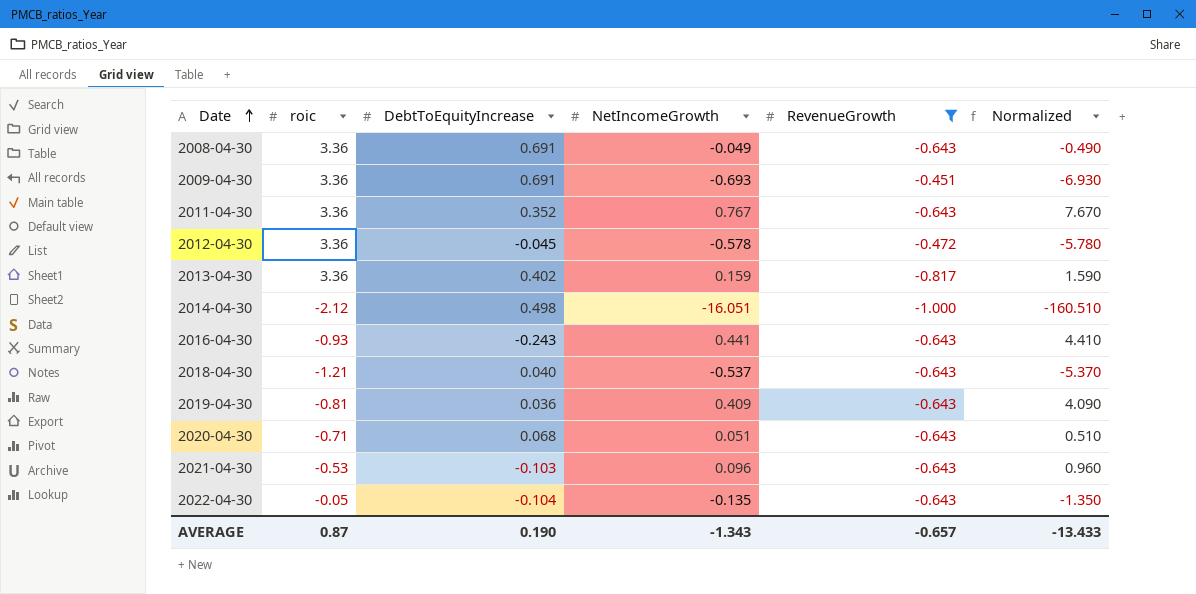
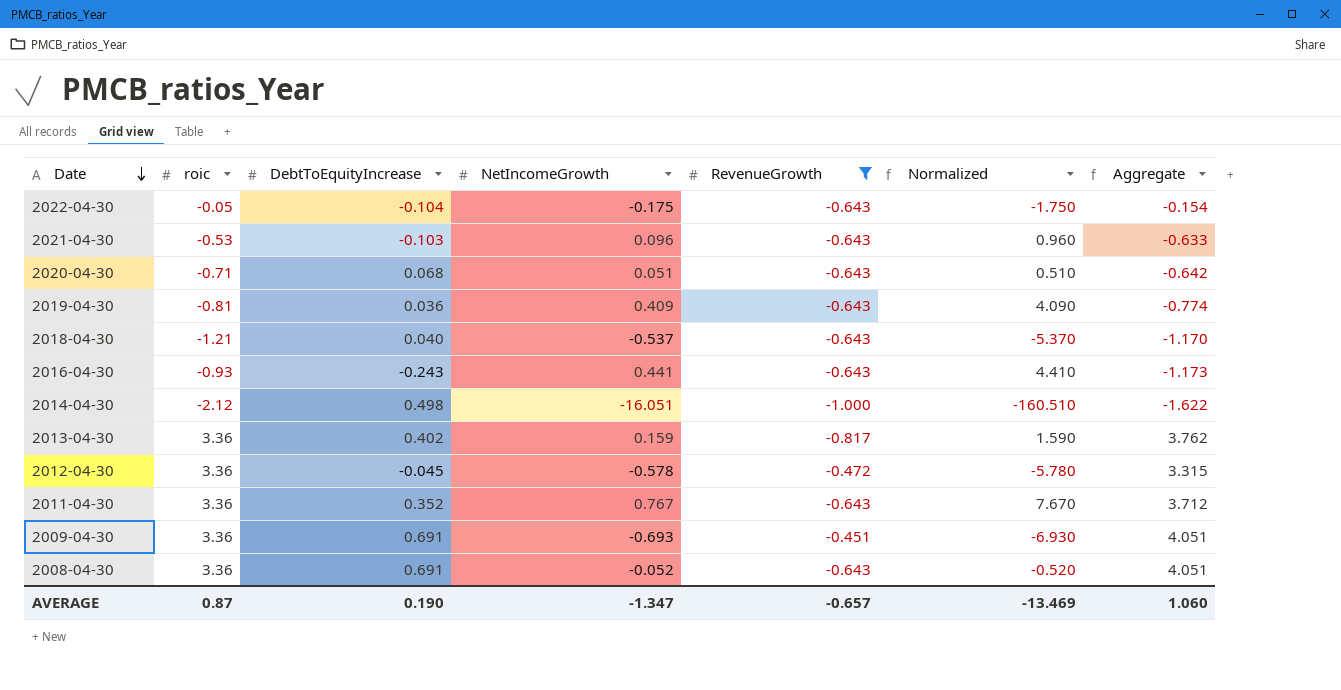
row order: Date ascending -> Date descending
column Aggregate | formula: none -> [roic] + [DebtToEquityIncrease]
2022-04-30 | NetIncomeGrowth: -0.135 -> -0.175
2022-04-30 | Normalized: -1.350 -> -1.750
2008-04-30 | NetIncomeGrowth: -0.049 -> -0.052
2008-04-30 | Normalized: -0.490 -> -0.520
AVERAGE | NetIncomeGrowth: -1.343 -> -1.347
AVERAGE | Normalized: -13.433 -> -13.469

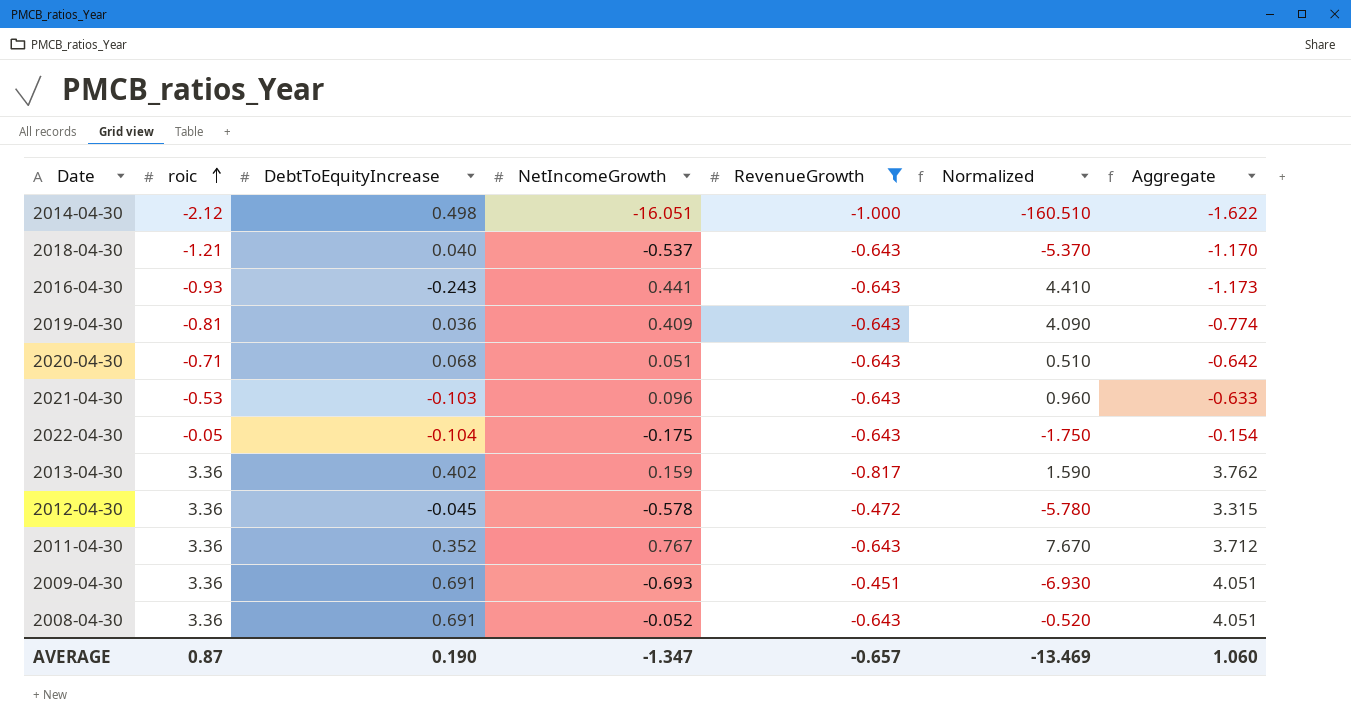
row order: Date descending -> roic ascending

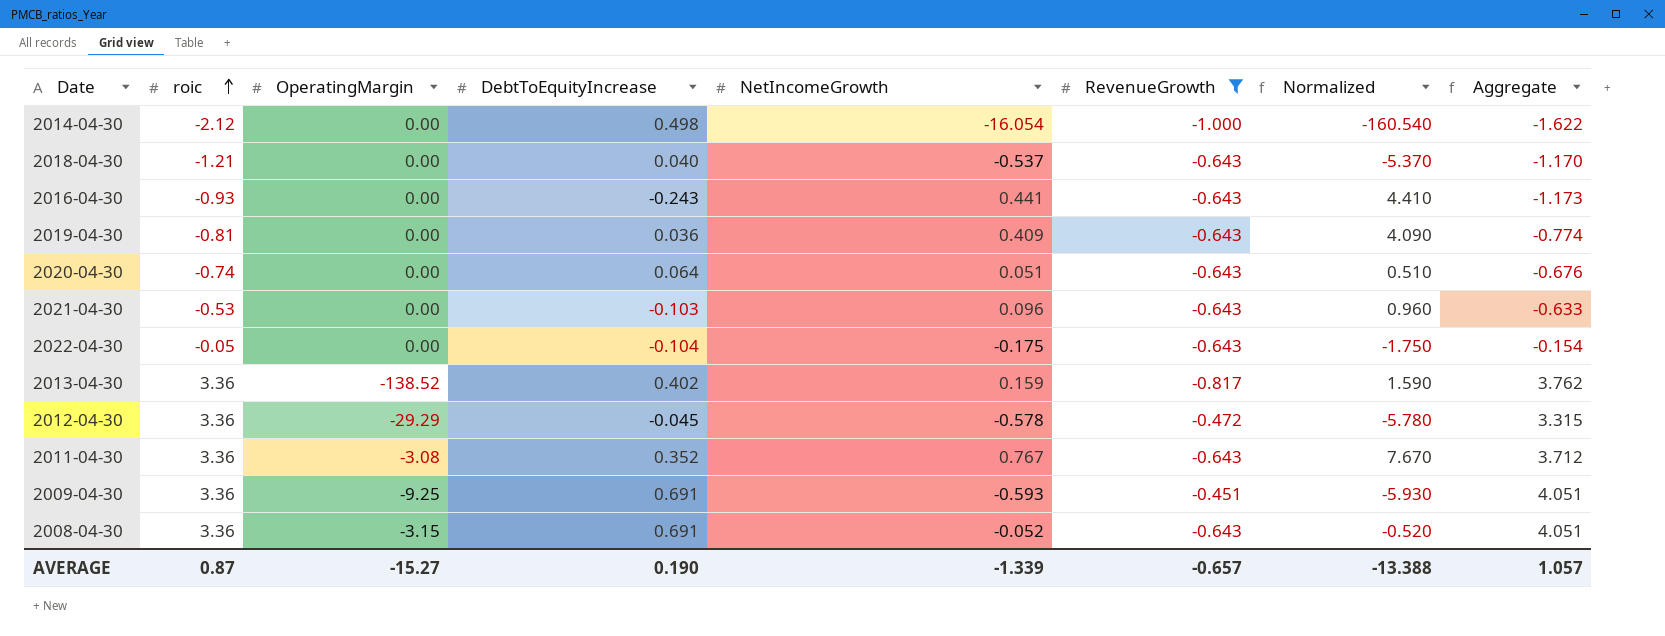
column OperatingMargin | position: none -> 3
2014-04-30 | NetIncomeGrowth: -16.051 -> -16.054
2014-04-30 | Normalized: -160.510 -> -160.540
2020-04-30 | roic: -0.71 -> -0.74
2020-04-30 | DebtToEquityIncrease: 0.068 -> 0.064
2020-04-30 | Aggregate: -0.642 -> -0.676
2009-04-30 | NetIncomeGrowth: -0.693 -> -0.593
2009-04-30 | Normalized: -6.930 -> -5.930
AVERAGE | NetIncomeGrowth: -1.347 -> -1.339
AVERAGE | Normalized: -13.469 -> -13.388
AVERAGE | Aggregate: 1.060 -> 1.057

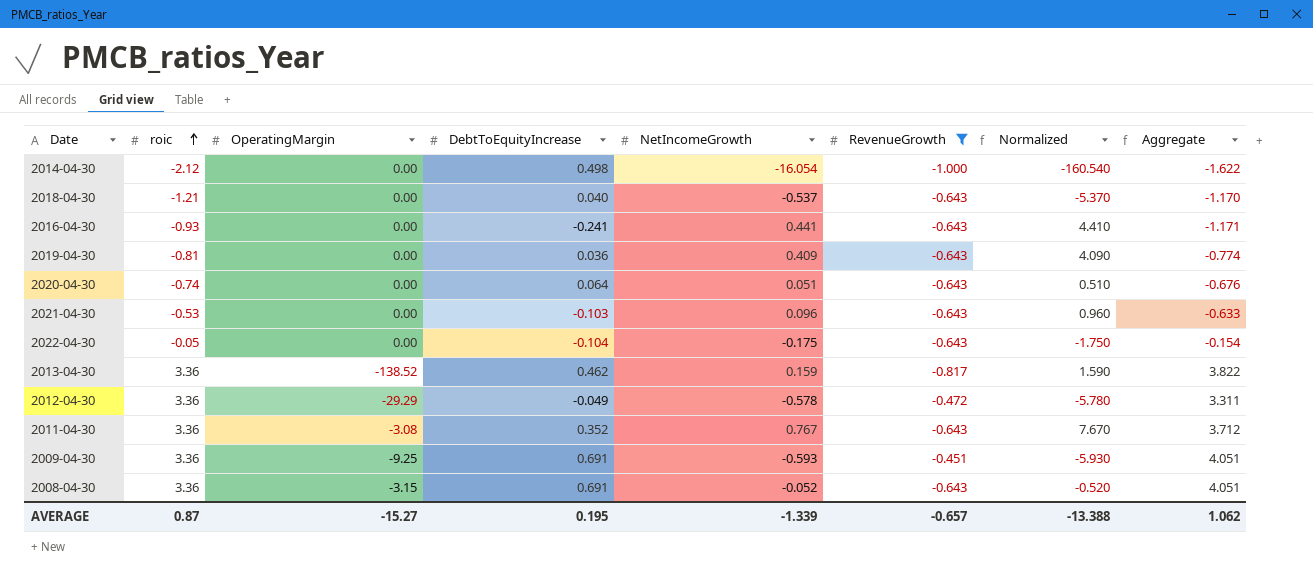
2016-04-30 | DebtToEquityIncrease: -0.243 -> -0.241
2016-04-30 | Aggregate: -1.173 -> -1.171
2013-04-30 | DebtToEquityIncrease: 0.402 -> 0.462
2013-04-30 | Aggregate: 3.762 -> 3.822
2012-04-30 | DebtToEquityIncrease: -0.045 -> -0.049
2012-04-30 | Aggregate: 3.315 -> 3.311
AVERAGE | DebtToEquityIncrease: 0.190 -> 0.195
AVERAGE | Aggregate: 1.057 -> 1.062

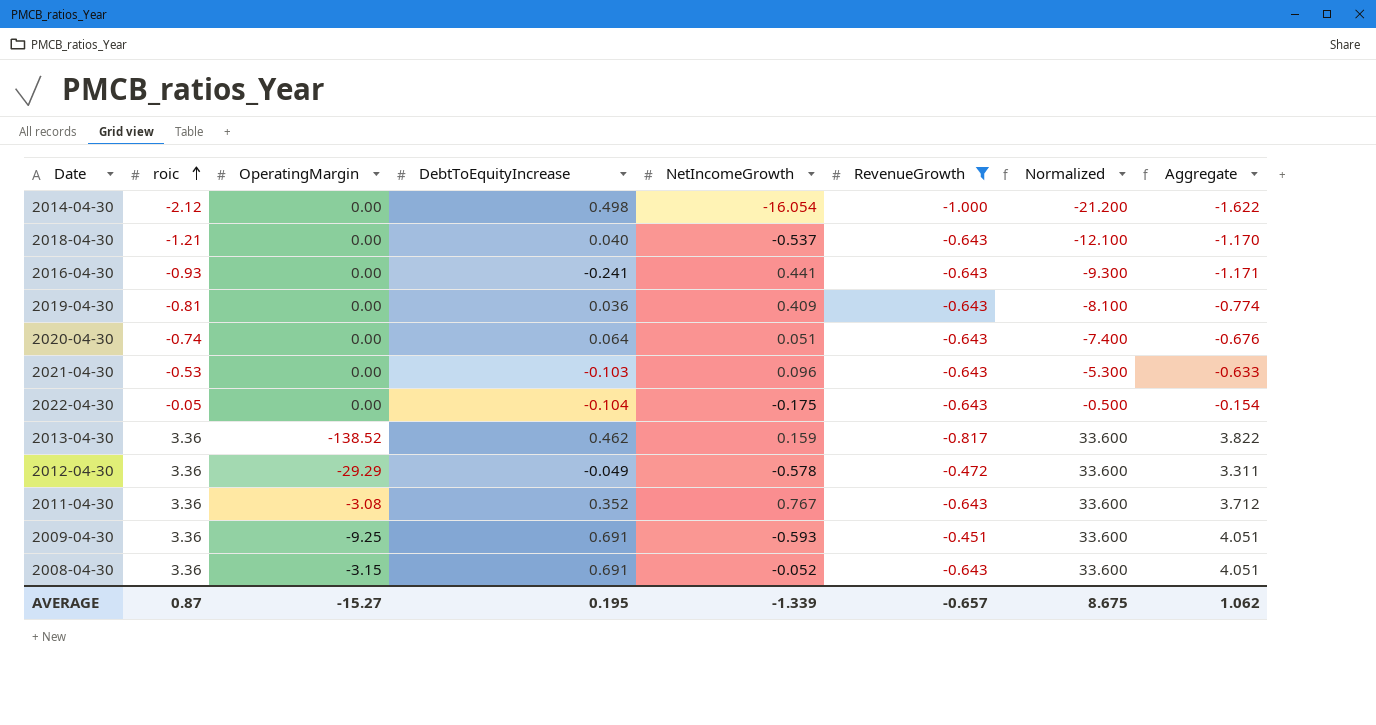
column Normalized | formula: [NetIncomeGrowth] * 10 -> [roic] * 10
AVERAGE | Normalized: -13.388 -> 8.675

